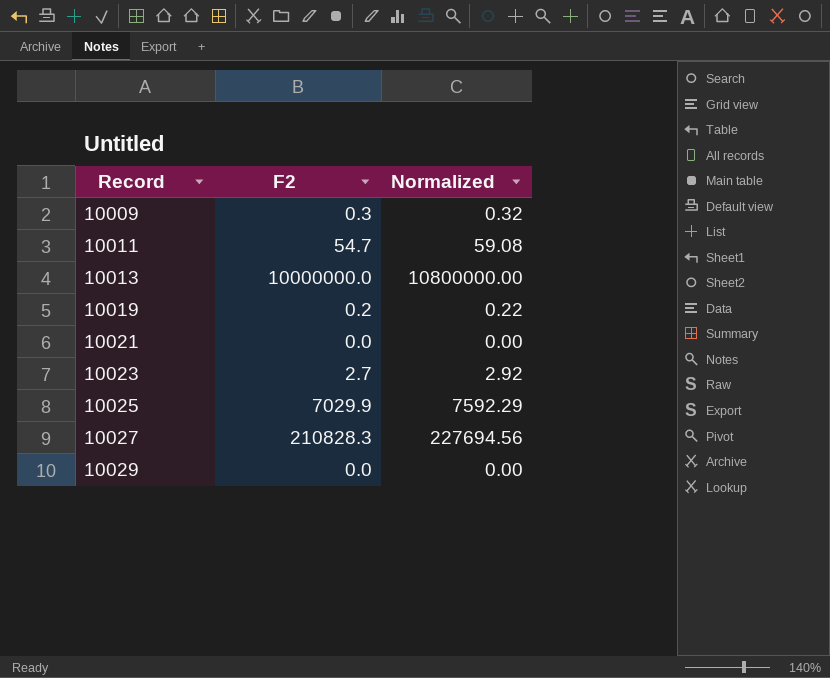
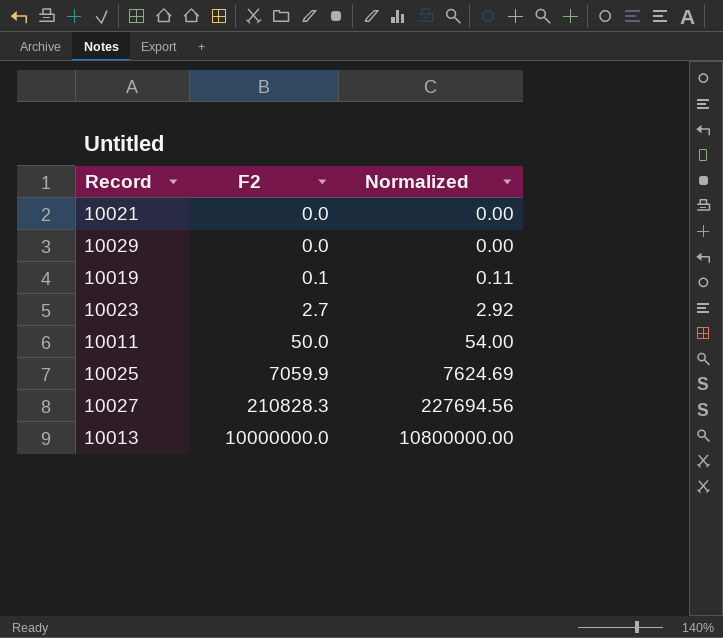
row order: Record ascending -> F2 ascending
row 10009: 0.3 | 0.32 -> none
10019 | F2: 0.2 -> 0.1
10019 | Normalized: 0.22 -> 0.11
10011 | F2: 54.7 -> 50.0
10011 | Normalized: 59.08 -> 54.00
10025 | F2: 7029.9 -> 7059.9
10025 | Normalized: 7592.29 -> 7624.69

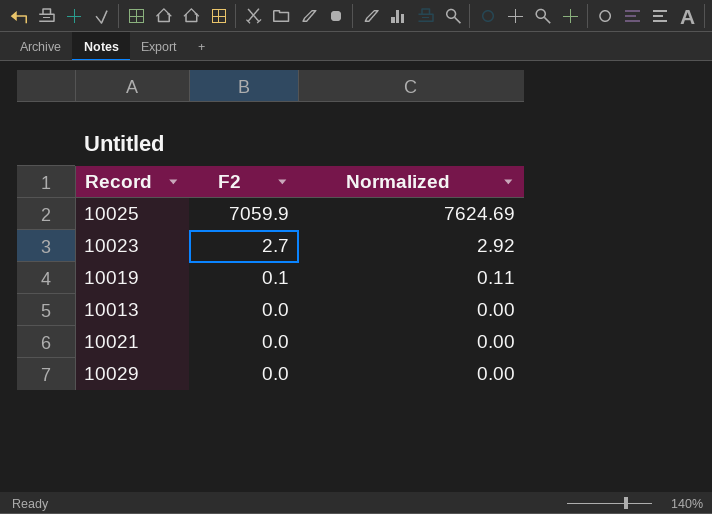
row order: F2 ascending -> F2 descending
row 10011: 50.0 | 54.00 -> none
row 10027: 210828.3 | 227694.56 -> none
10013 | F2: 10000000.0 -> 0.0
10013 | Normalized: 10800000.00 -> 0.00

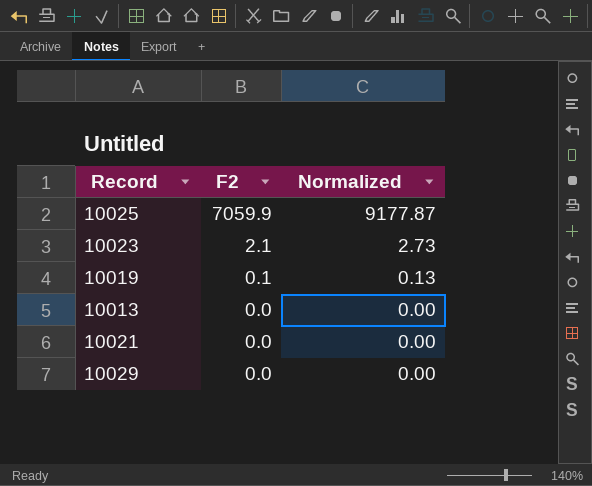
column Normalized | formula: [F2] * 1.08 -> [F2] * 1.3
10023 | F2: 2.7 -> 2.1

